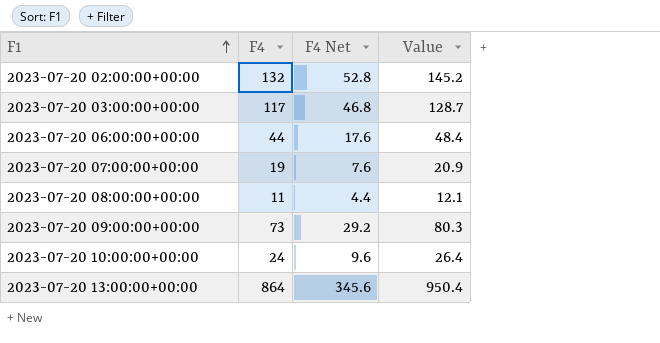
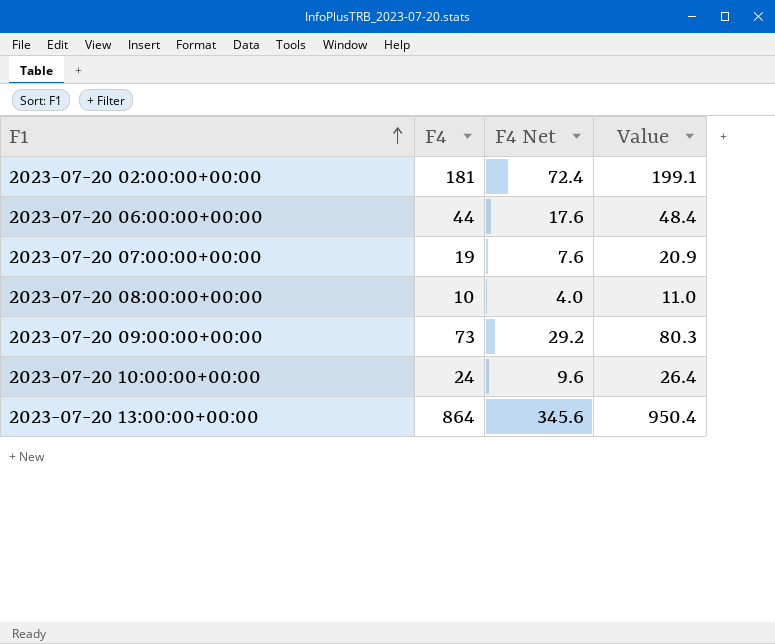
row 2023-07-20 03:00:00+00:00: 117 | 46.8 | 128.7 -> none
2023-07-20 02:00:00+00:00 | F4: 132 -> 181
2023-07-20 02:00:00+00:00 | F4 Net: 52.8 -> 72.4
2023-07-20 02:00:00+00:00 | Value: 145.2 -> 199.1
2023-07-20 08:00:00+00:00 | F4: 11 -> 10
2023-07-20 08:00:00+00:00 | F4 Net: 4.4 -> 4.0
2023-07-20 08:00:00+00:00 | Value: 12.1 -> 11.0

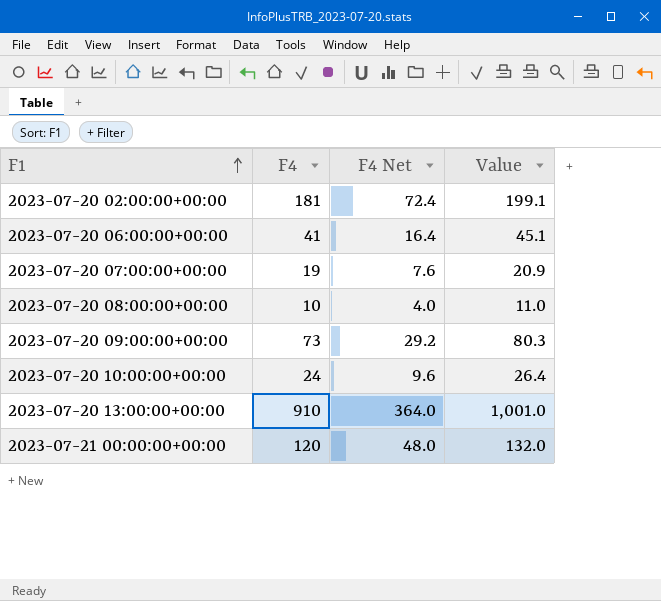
2023-07-20 06:00:00+00:00 | F4: 44 -> 41
2023-07-20 06:00:00+00:00 | F4 Net: 17.6 -> 16.4
2023-07-20 06:00:00+00:00 | Value: 48.4 -> 45.1
2023-07-20 13:00:00+00:00 | F4: 864 -> 910
2023-07-20 13:00:00+00:00 | F4 Net: 345.6 -> 364.0
2023-07-20 13:00:00+00:00 | Value: 950.4 -> 1,001.0
row 2023-07-21 00:00:00+00:00: none -> 120 | 48.0 | 132.0

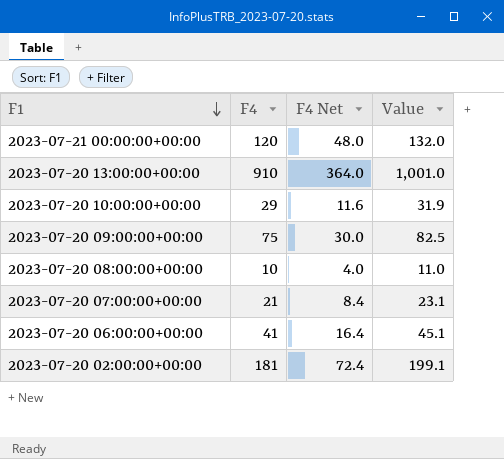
row order: F1 ascending -> F1 descending
2023-07-20 10:00:00+00:00 | F4: 24 -> 29
2023-07-20 10:00:00+00:00 | F4 Net: 9.6 -> 11.6
2023-07-20 10:00:00+00:00 | Value: 26.4 -> 31.9
2023-07-20 09:00:00+00:00 | F4: 73 -> 75
2023-07-20 09:00:00+00:00 | F4 Net: 29.2 -> 30.0
2023-07-20 09:00:00+00:00 | Value: 80.3 -> 82.5
2023-07-20 07:00:00+00:00 | F4: 19 -> 21
2023-07-20 07:00:00+00:00 | F4 Net: 7.6 -> 8.4
2023-07-20 07:00:00+00:00 | Value: 20.9 -> 23.1

